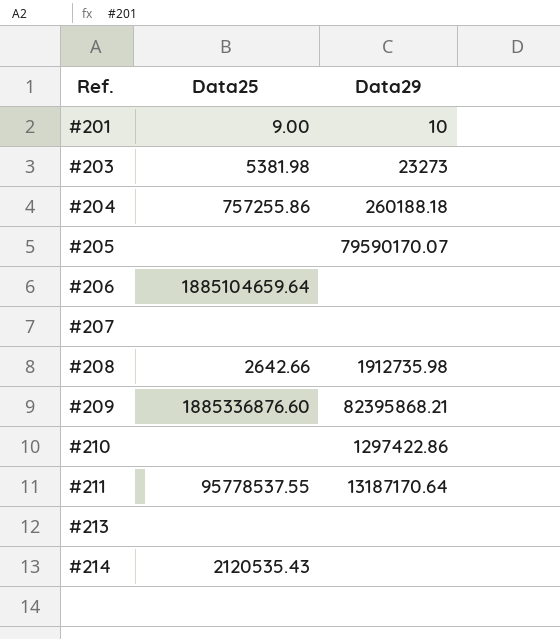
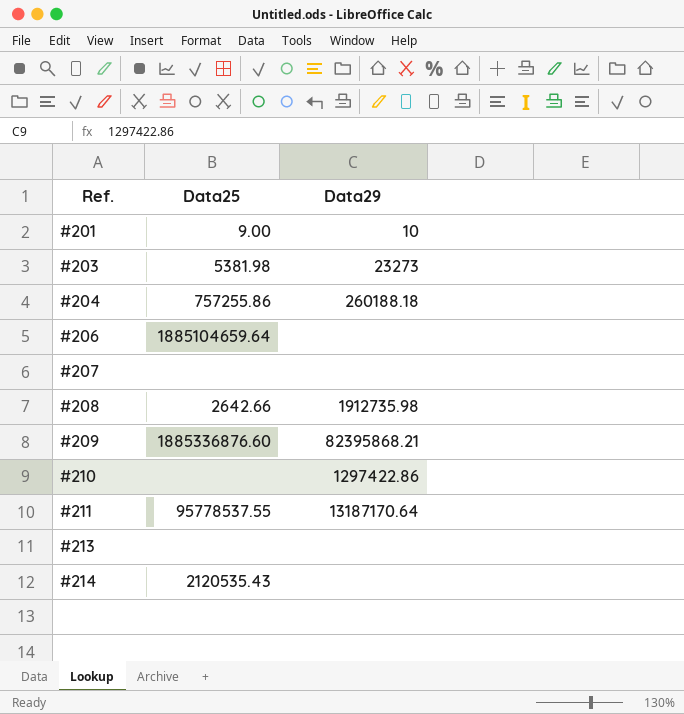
row #205: none | 79590170.07 -> none

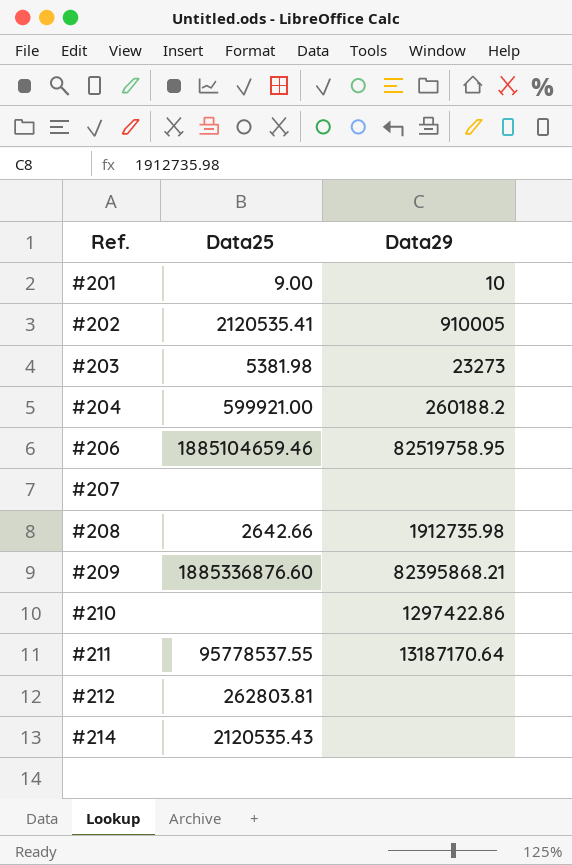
row #213: none | none -> none
row #202: none -> 2120535.41 | 910005
#204 | Data25: 757255.86 -> 599921.00
#204 | Data29: 260188.18 -> 260188.2
#206 | Data25: 1885104659.64 -> 1885104659.46
#206 | Data29: none -> 82519758.95
row #212: none -> 262803.81 | none

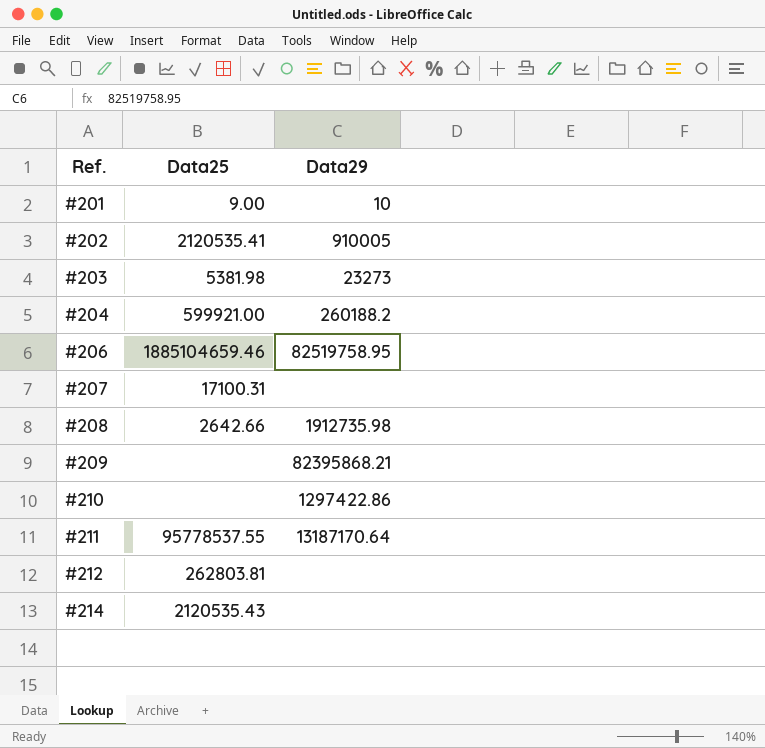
#207 | Data25: none -> 17100.31
#209 | Data25: 1885336876.60 -> none

